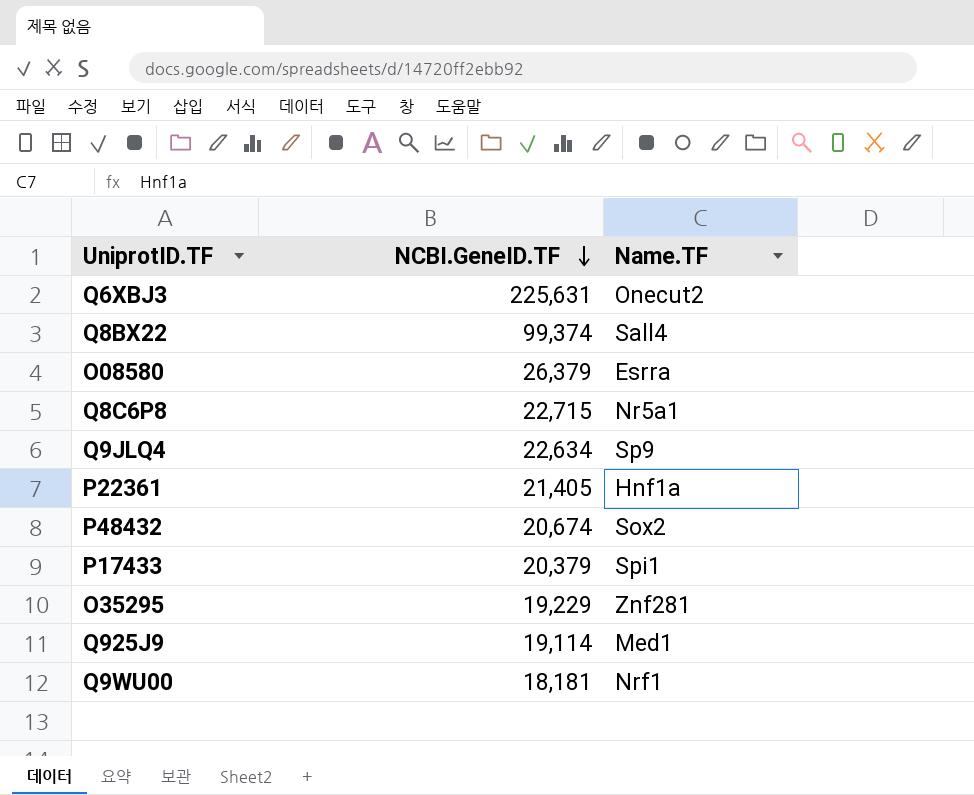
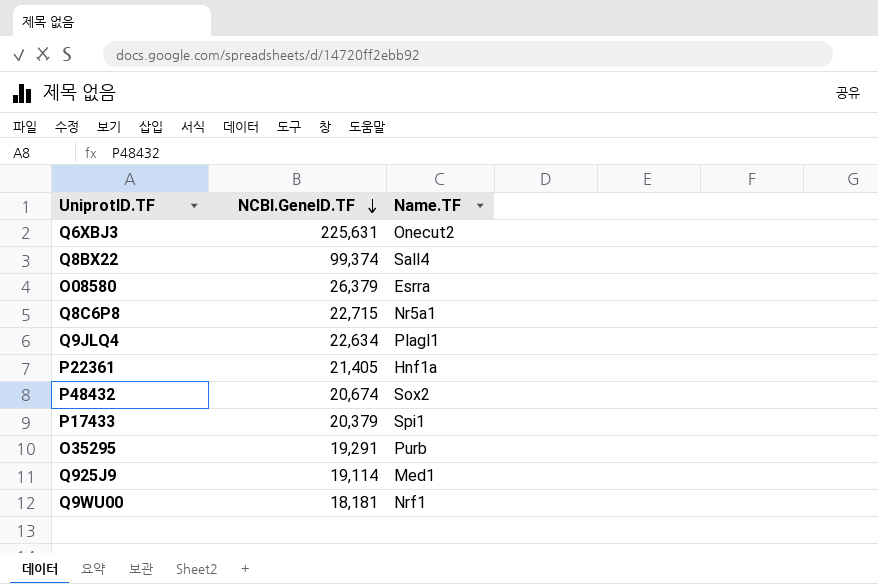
Q9JLQ4 | Name.TF: Sp9 -> Plagl1
O35295 | NCBI.GeneID.TF: 19,229 -> 19,291
O35295 | Name.TF: Znf281 -> Purb

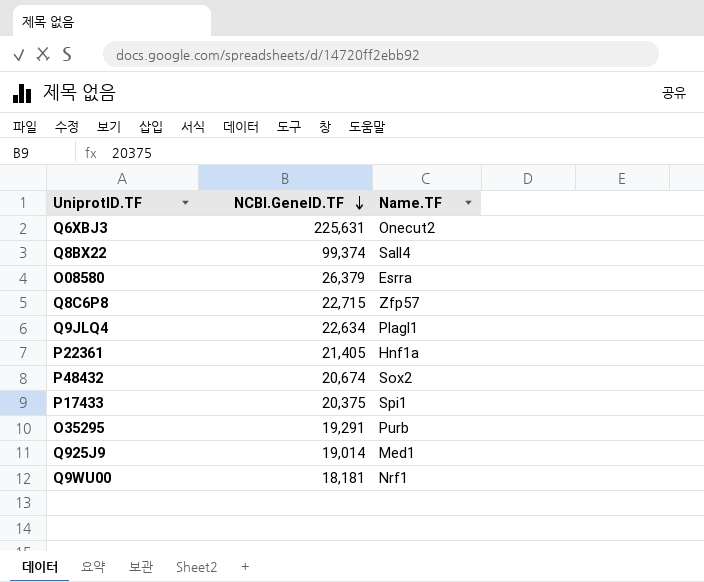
Q8C6P8 | Name.TF: Nr5a1 -> Zfp57
P17433 | NCBI.GeneID.TF: 20,379 -> 20,375
Q925J9 | NCBI.GeneID.TF: 19,114 -> 19,014

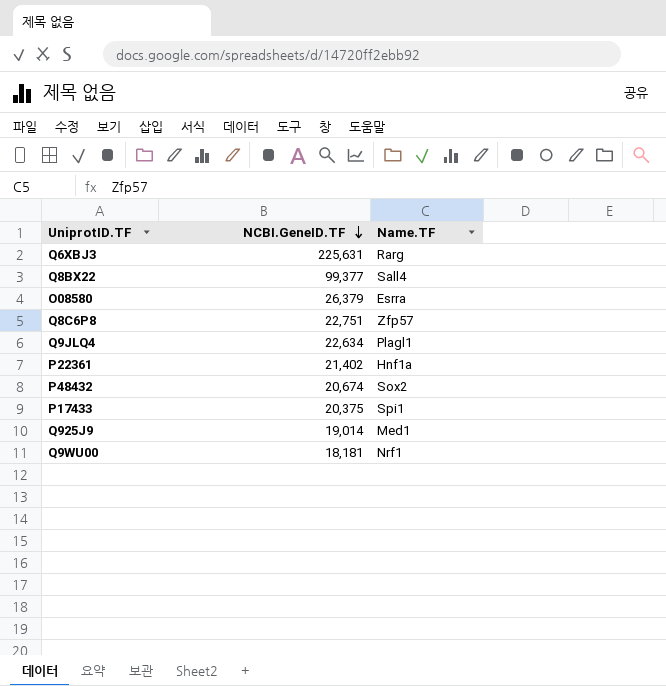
row O35295: 19,291 | Purb -> none
Q6XBJ3 | Name.TF: Onecut2 -> Rarg
Q8BX22 | NCBI.GeneID.TF: 99,374 -> 99,377
Q8C6P8 | NCBI.GeneID.TF: 22,715 -> 22,751
P22361 | NCBI.GeneID.TF: 21,405 -> 21,402

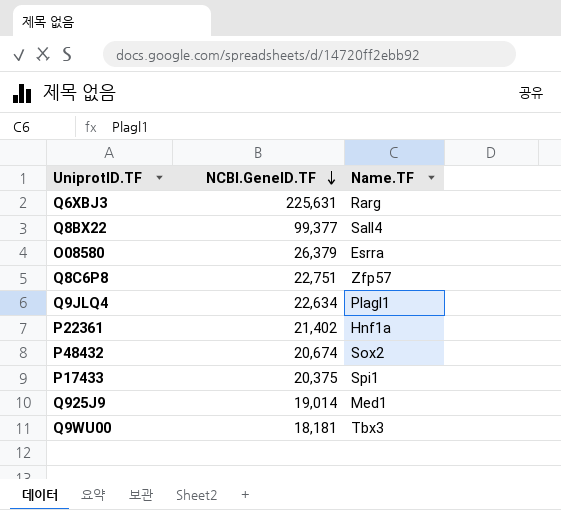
Q9WU00 | Name.TF: Nrf1 -> Tbx3

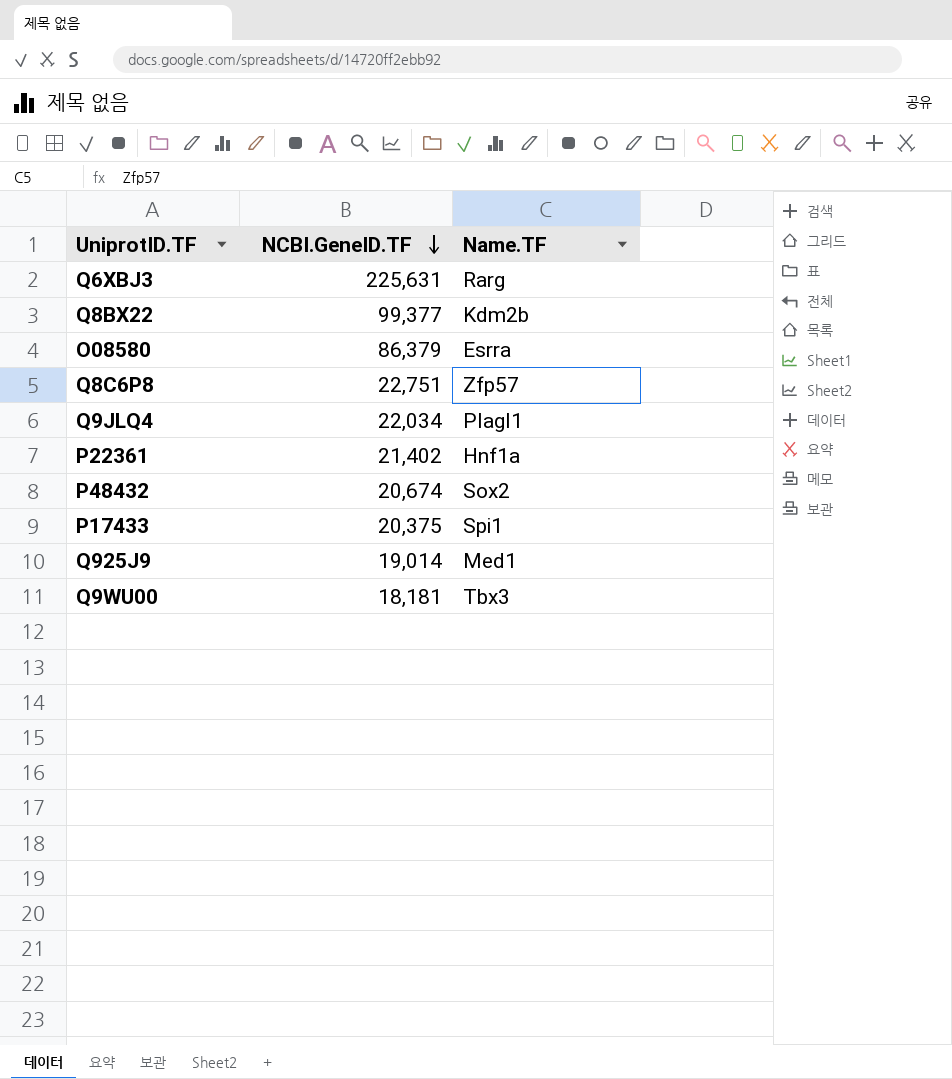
Q8BX22 | Name.TF: Sall4 -> Kdm2b
O08580 | NCBI.GeneID.TF: 26,379 -> 86,379
Q9JLQ4 | NCBI.GeneID.TF: 22,634 -> 22,034

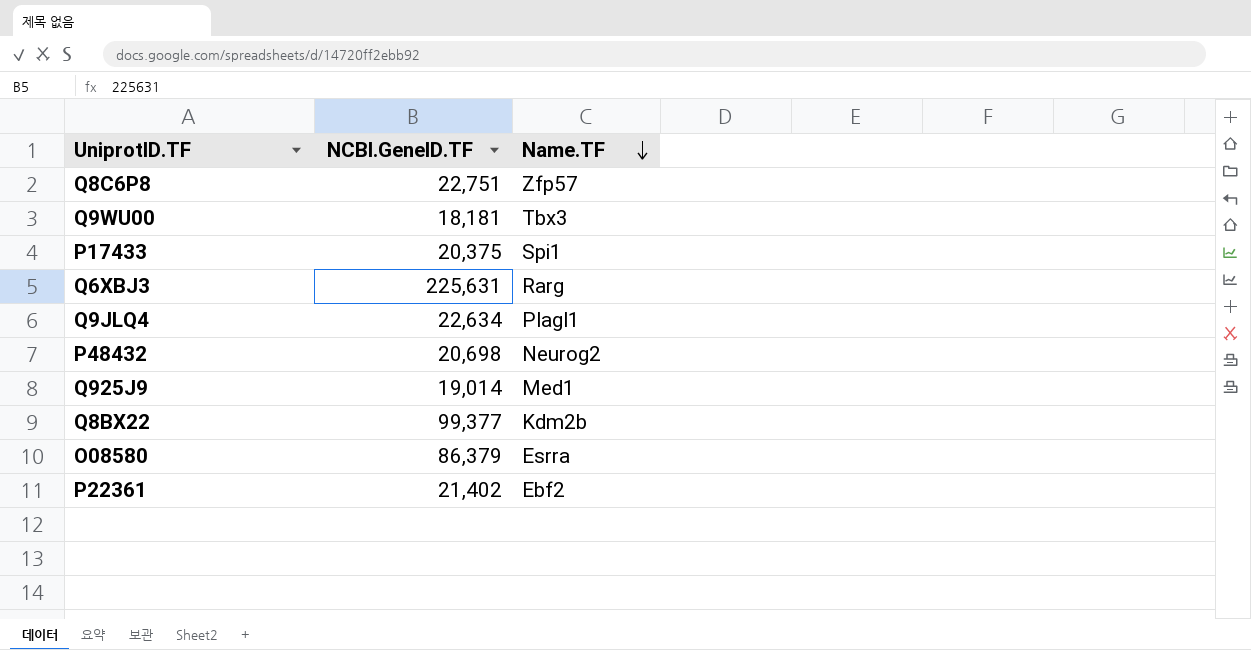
row order: NCBI.GeneID.TF descending -> Name.TF descending
Q9JLQ4 | NCBI.GeneID.TF: 22,034 -> 22,634
P48432 | NCBI.GeneID.TF: 20,674 -> 20,698
P48432 | Name.TF: Sox2 -> Neurog2
P22361 | Name.TF: Hnf1a -> Ebf2

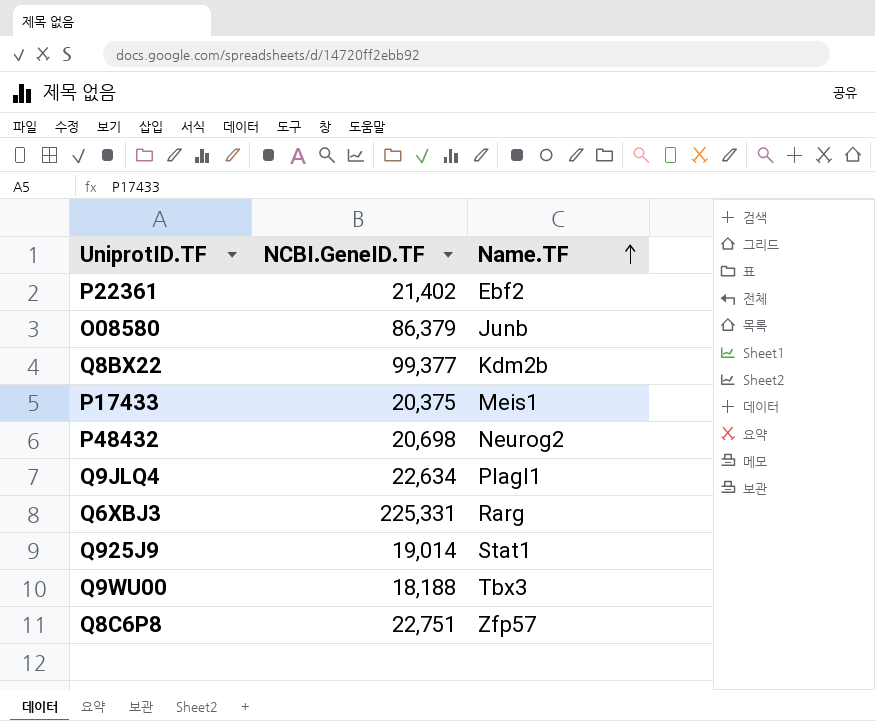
row order: Name.TF descending -> Name.TF ascending
O08580 | Name.TF: Esrra -> Junb
P17433 | Name.TF: Spi1 -> Meis1
Q6XBJ3 | NCBI.GeneID.TF: 225,631 -> 225,331
Q925J9 | Name.TF: Med1 -> Stat1
Q9WU00 | NCBI.GeneID.TF: 18,181 -> 18,188

